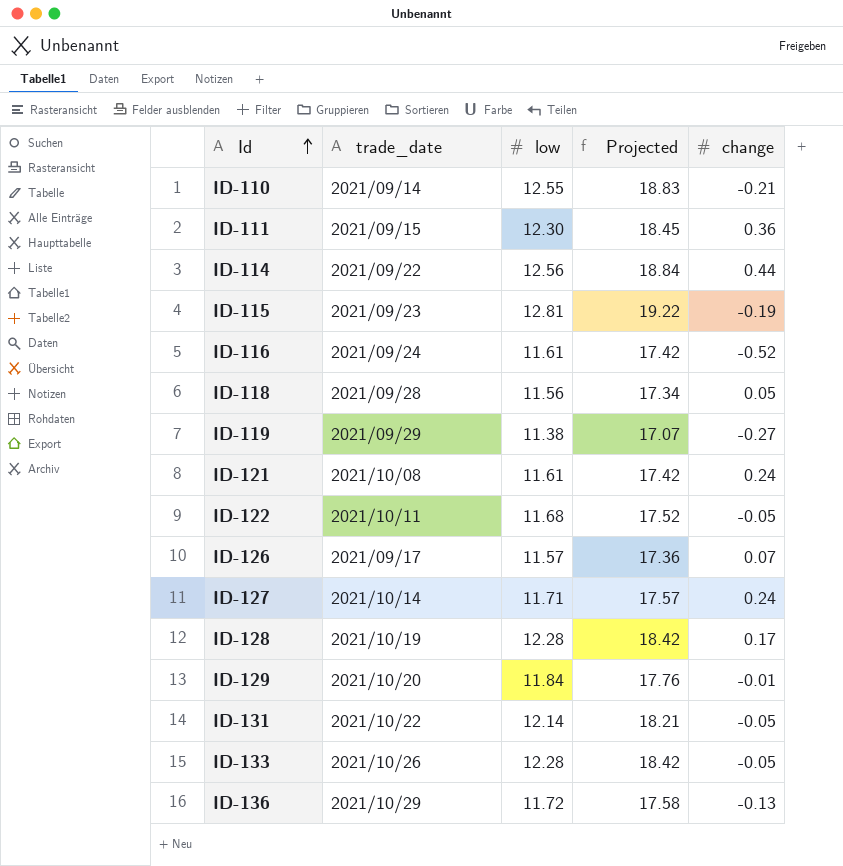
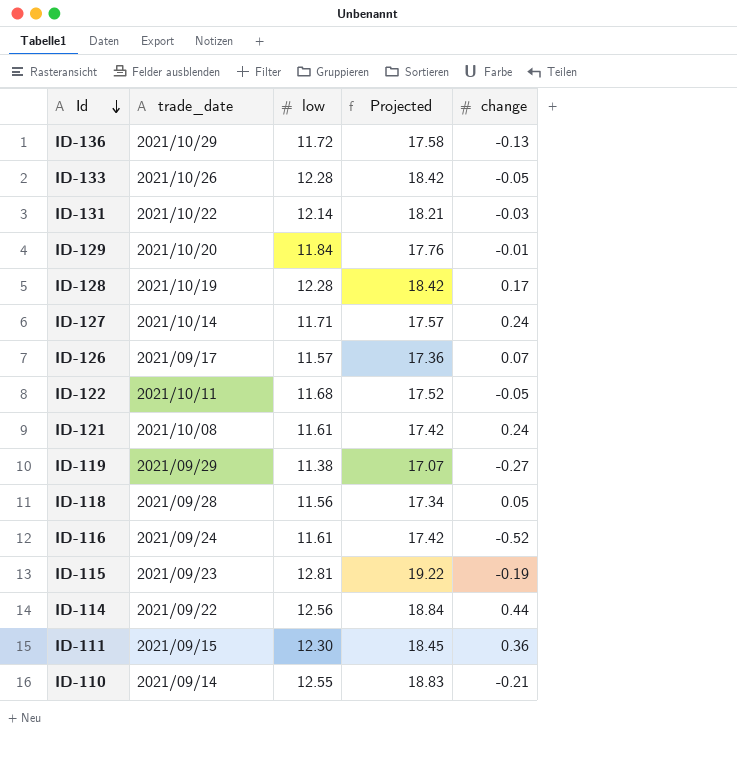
row order: Id ascending -> Id descending
ID-131 | change: -0.05 -> -0.03

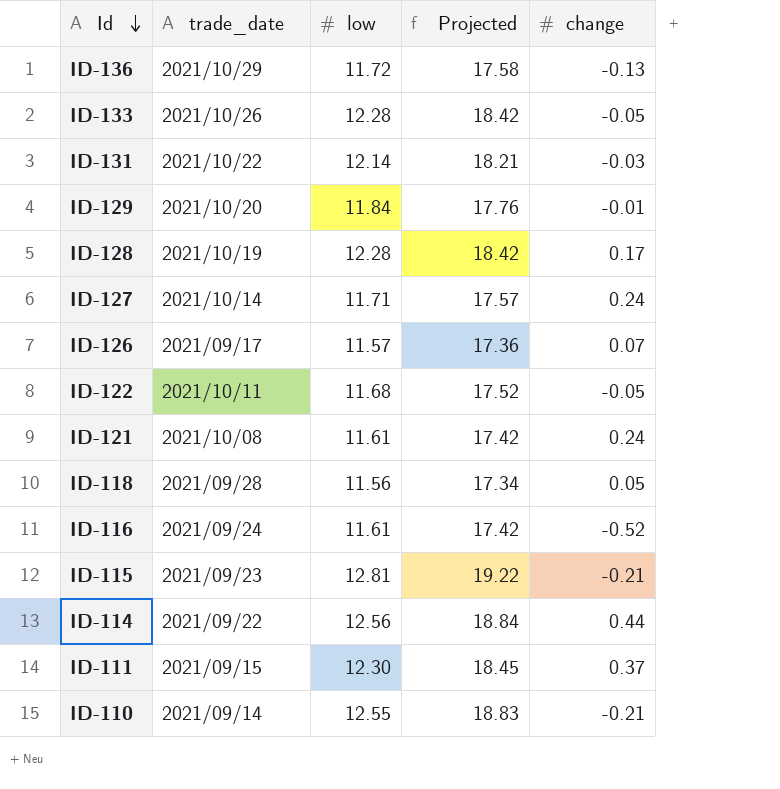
row ID-119: 2021/09/29 | 11.38 | 17.07 | -0.27 -> none
ID-115 | change: -0.19 -> -0.21
ID-111 | change: 0.36 -> 0.37

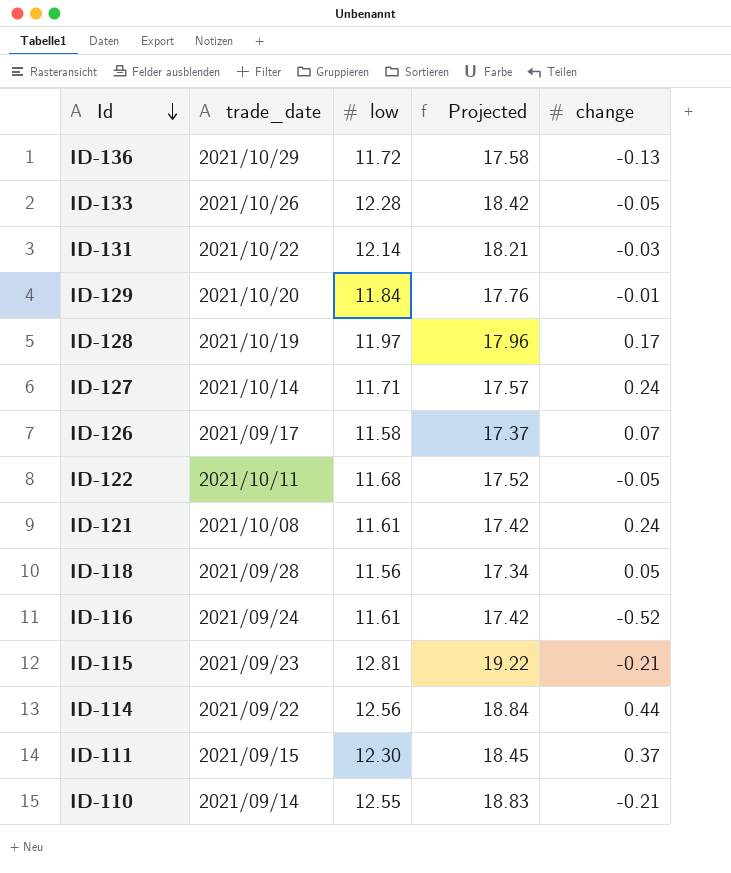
ID-128 | low: 12.28 -> 11.97
ID-128 | Projected: 18.42 -> 17.96
ID-126 | low: 11.57 -> 11.58
ID-126 | Projected: 17.36 -> 17.37

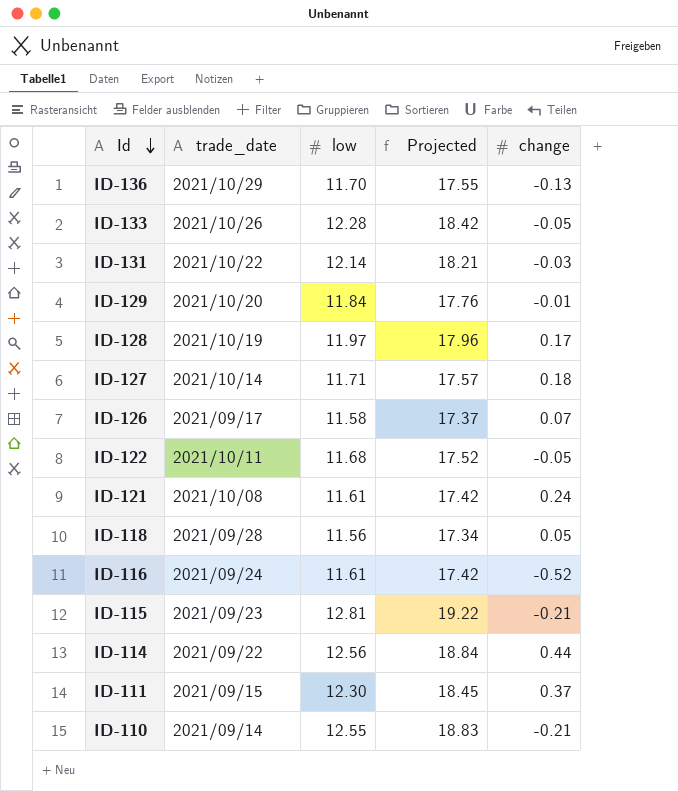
ID-136 | low: 11.72 -> 11.70
ID-136 | Projected: 17.58 -> 17.55
ID-127 | change: 0.24 -> 0.18

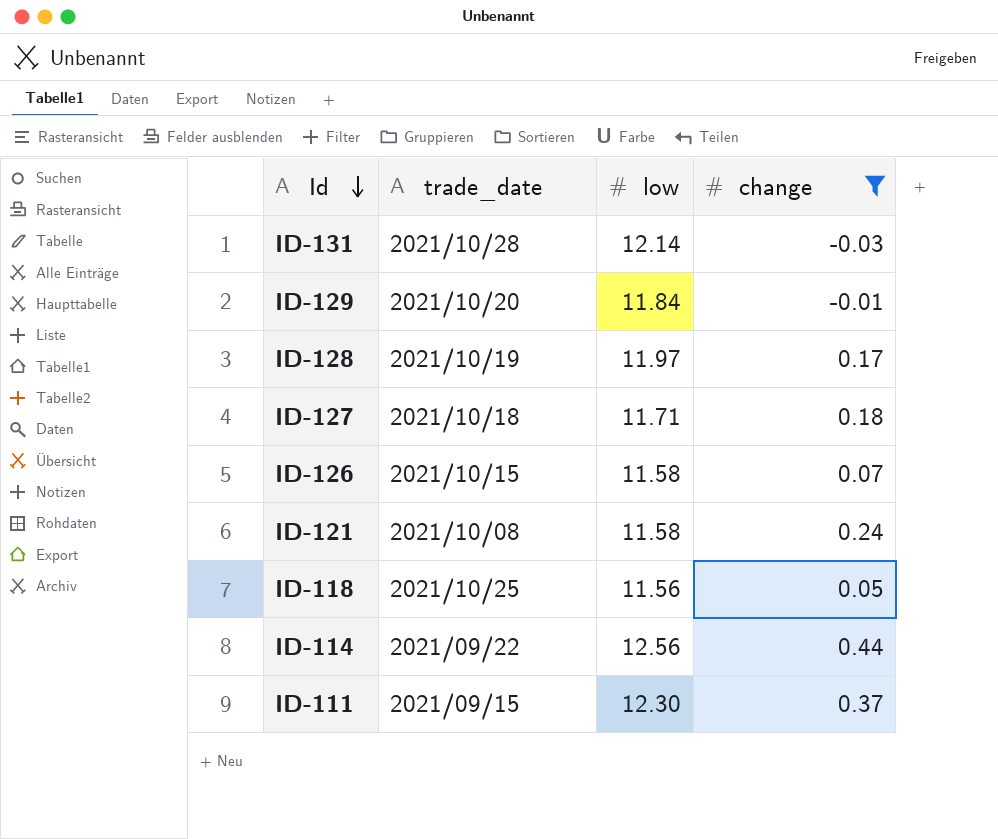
filter: none -> change >= -0.03
column Projected | formula: [low] * 1.5 -> none
ID-131 | trade_date: 2021/10/22 -> 2021/10/28
ID-127 | trade_date: 2021/10/14 -> 2021/10/18
ID-126 | trade_date: 2021/09/17 -> 2021/10/15
ID-121 | low: 11.61 -> 11.58
ID-118 | trade_date: 2021/09/28 -> 2021/10/25

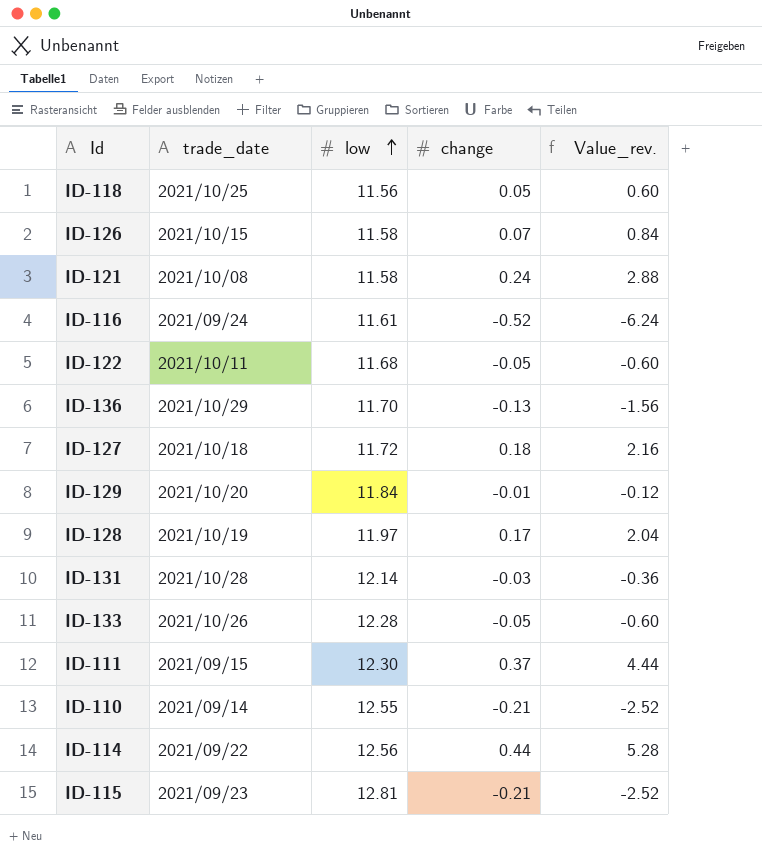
filter: change >= -0.03 -> none
row order: Id descending -> low ascending
column Value_rev. | formula: none -> [change] * 12
ID-127 | low: 11.71 -> 11.72

